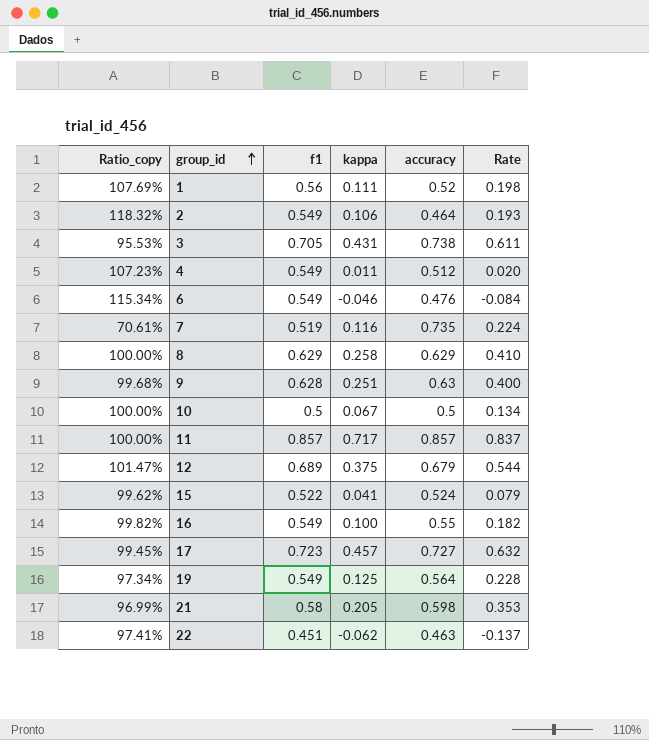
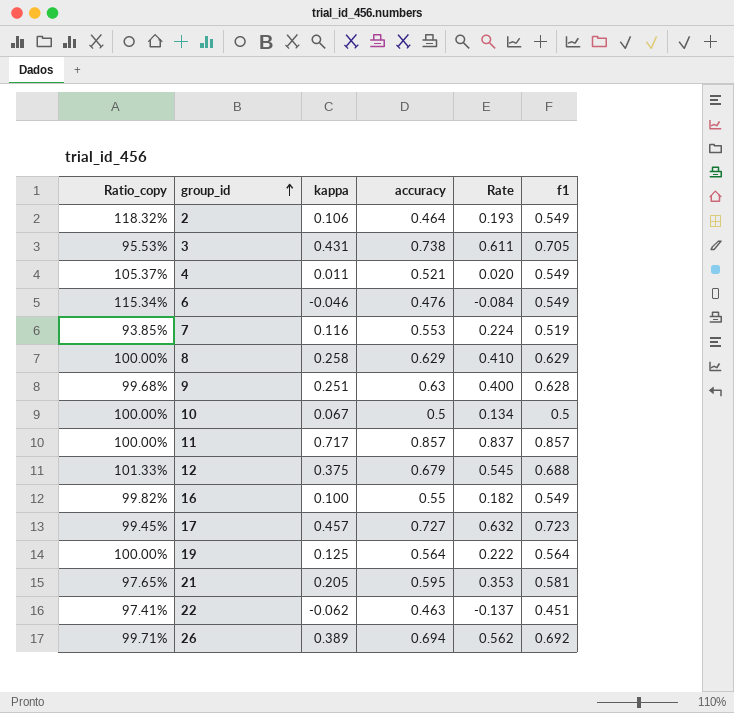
column f1 | position: 3 -> 6
row 1: 107.69% | 0.56 | 0.111 | 0.52 | 0.198 -> none
row 15: 99.62% | 0.522 | 0.041 | 0.524 | 0.079 -> none
4 | Ratio_copy: 107.23% -> 105.37%
4 | accuracy: 0.512 -> 0.521
7 | Ratio_copy: 70.61% -> 93.85%
7 | accuracy: 0.735 -> 0.553
12 | Ratio_copy: 101.47% -> 101.33%
12 | Rate: 0.544 -> 0.545
12 | f1: 0.689 -> 0.688
19 | Ratio_copy: 97.34% -> 100.00%
19 | Rate: 0.228 -> 0.222
19 | f1: 0.549 -> 0.564
21 | Ratio_copy: 96.99% -> 97.65%
21 | accuracy: 0.598 -> 0.595
21 | f1: 0.58 -> 0.581
row 26: none -> 99.71% | 0.389 | 0.694 | 0.562 | 0.692

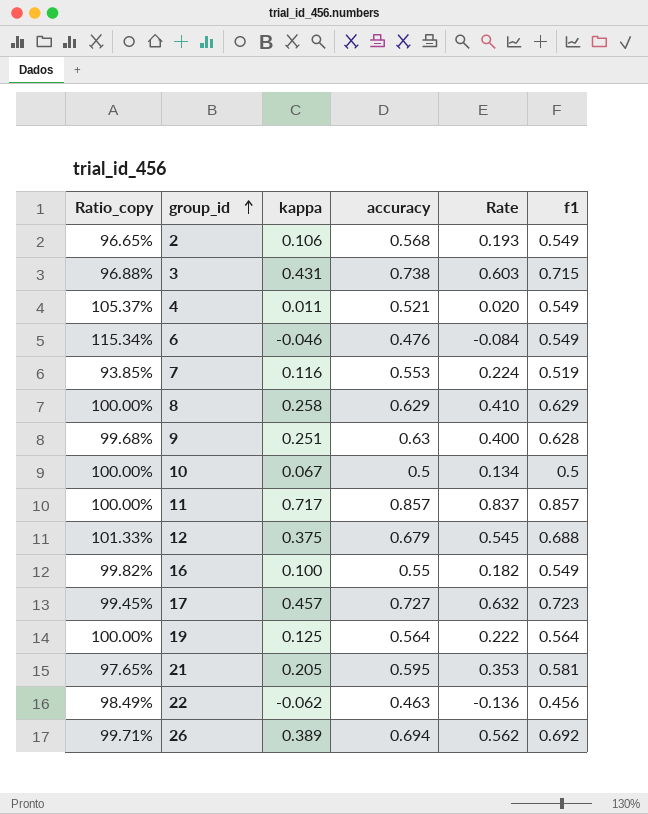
2 | Ratio_copy: 118.32% -> 96.65%
2 | accuracy: 0.464 -> 0.568
3 | Ratio_copy: 95.53% -> 96.88%
3 | Rate: 0.611 -> 0.603
3 | f1: 0.705 -> 0.715
22 | Ratio_copy: 97.41% -> 98.49%
22 | Rate: -0.137 -> -0.136
22 | f1: 0.451 -> 0.456

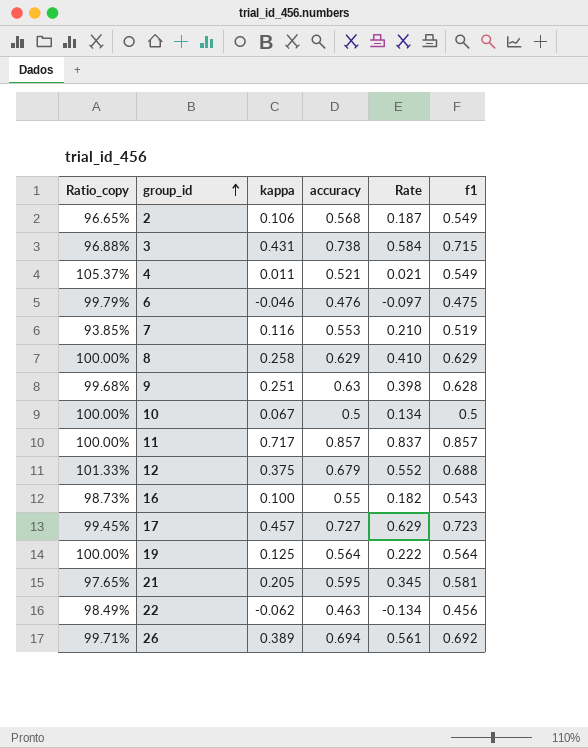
column Rate | formula: [kappa] / [f1] -> [kappa] / [accuracy]
6 | Ratio_copy: 115.34% -> 99.79%
6 | f1: 0.549 -> 0.475
16 | Ratio_copy: 99.82% -> 98.73%
16 | f1: 0.549 -> 0.543

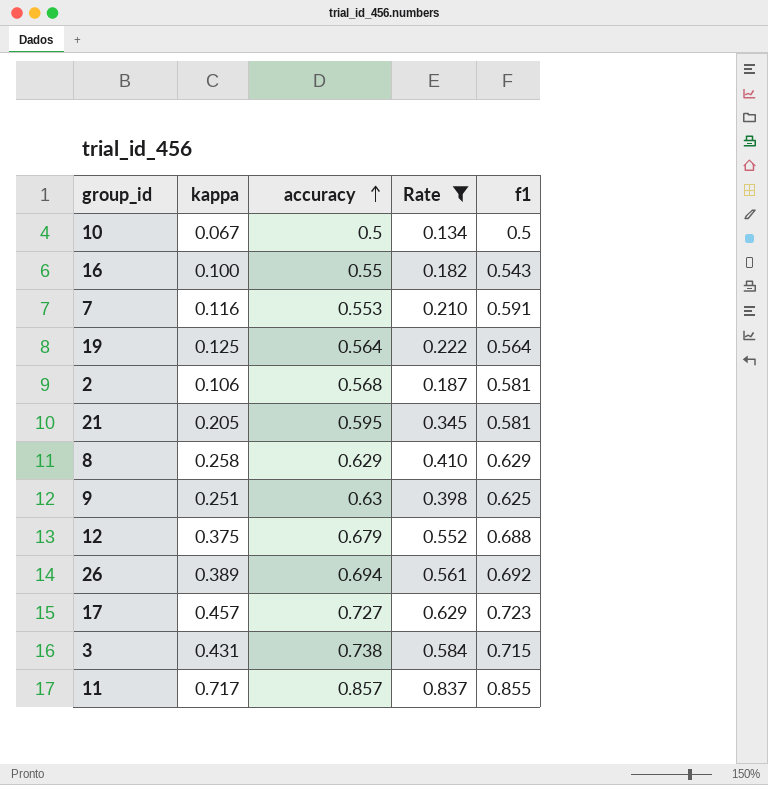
filter: none -> Rate >= 0.134
row order: group_id ascending -> accuracy ascending
column Ratio_copy | formula: [f1] / [accuracy] -> none
7 | f1: 0.519 -> 0.591
2 | f1: 0.549 -> 0.581
9 | f1: 0.628 -> 0.625
11 | f1: 0.857 -> 0.855

